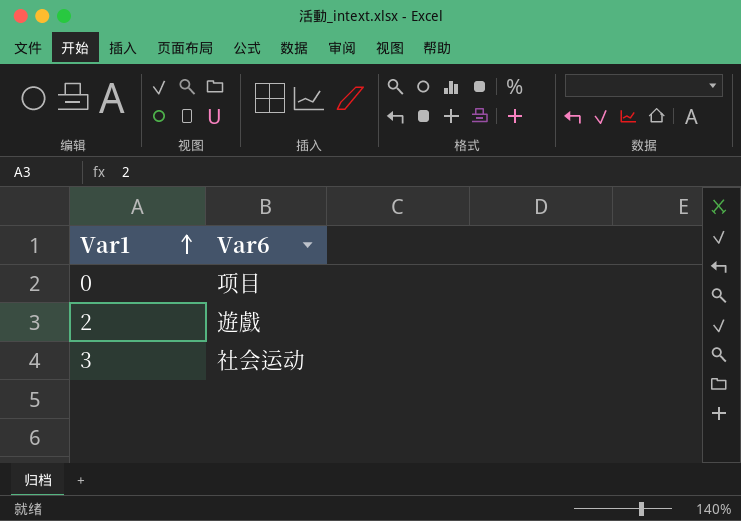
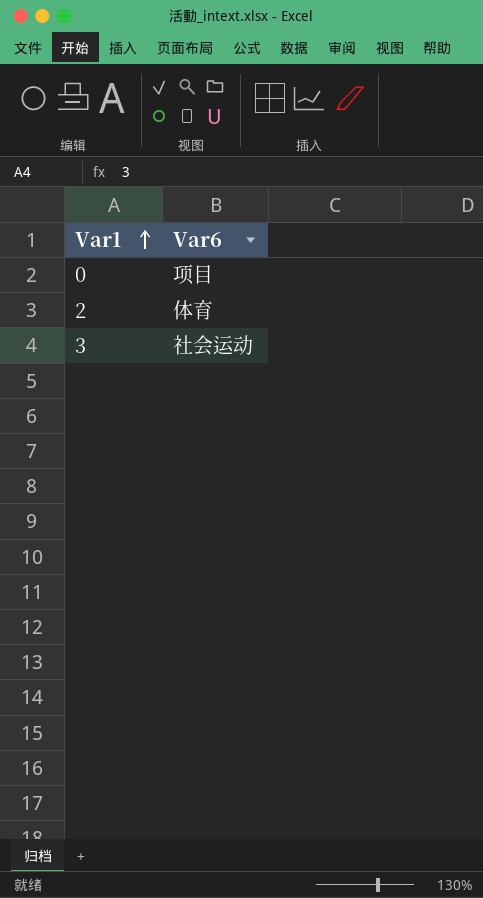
2 | Var6: 遊戲 -> 体育

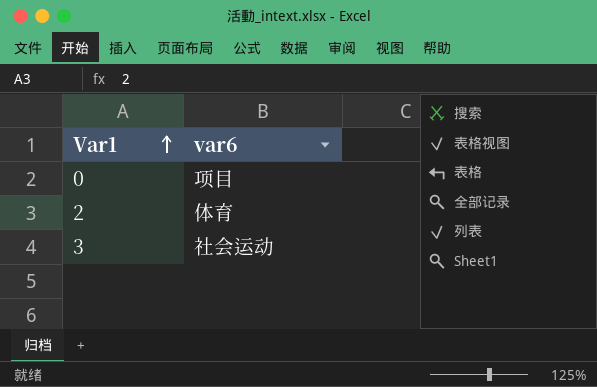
column name: Var6 -> var6

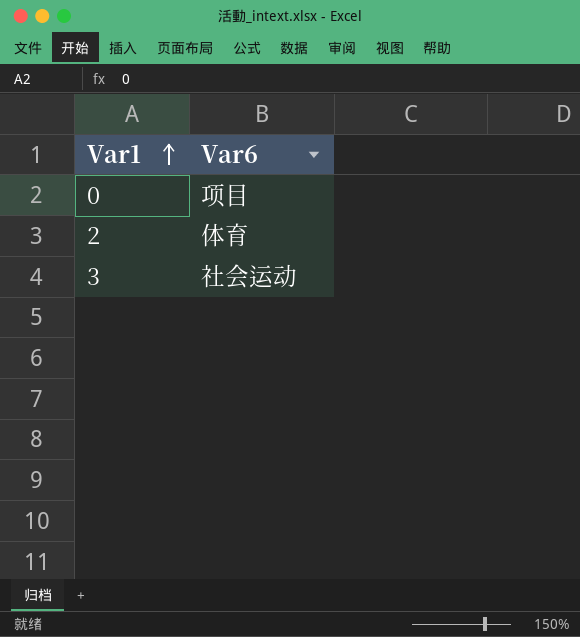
column name: var6 -> Var6

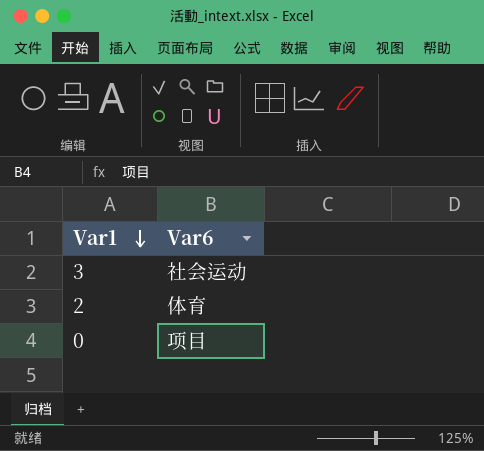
row order: Var1 ascending -> Var1 descending

